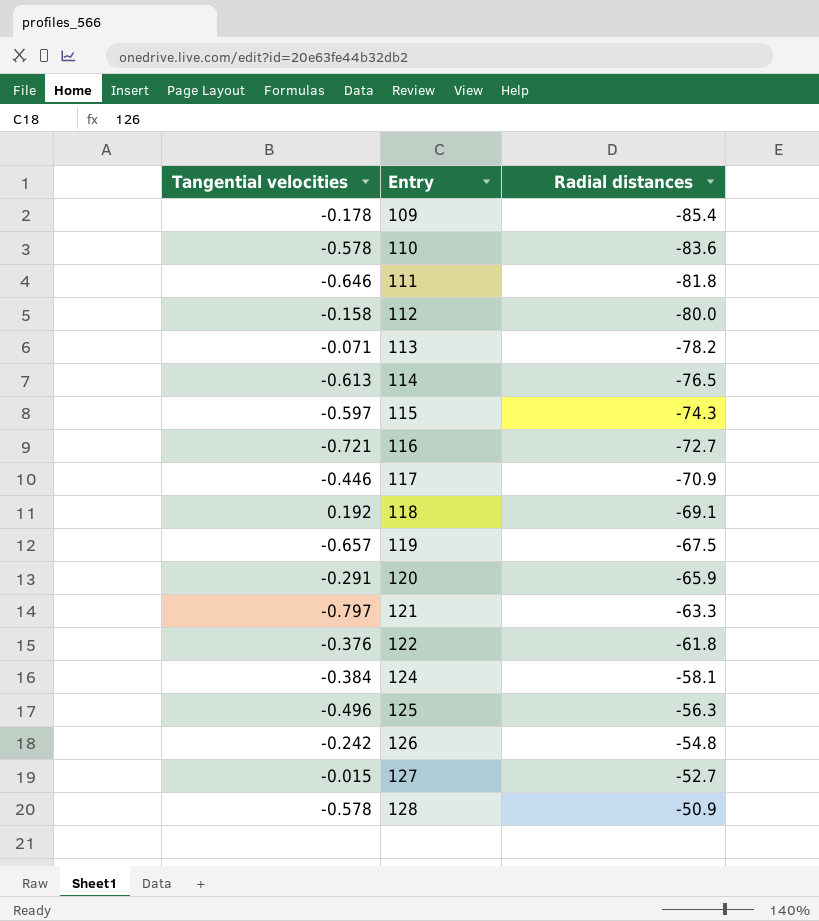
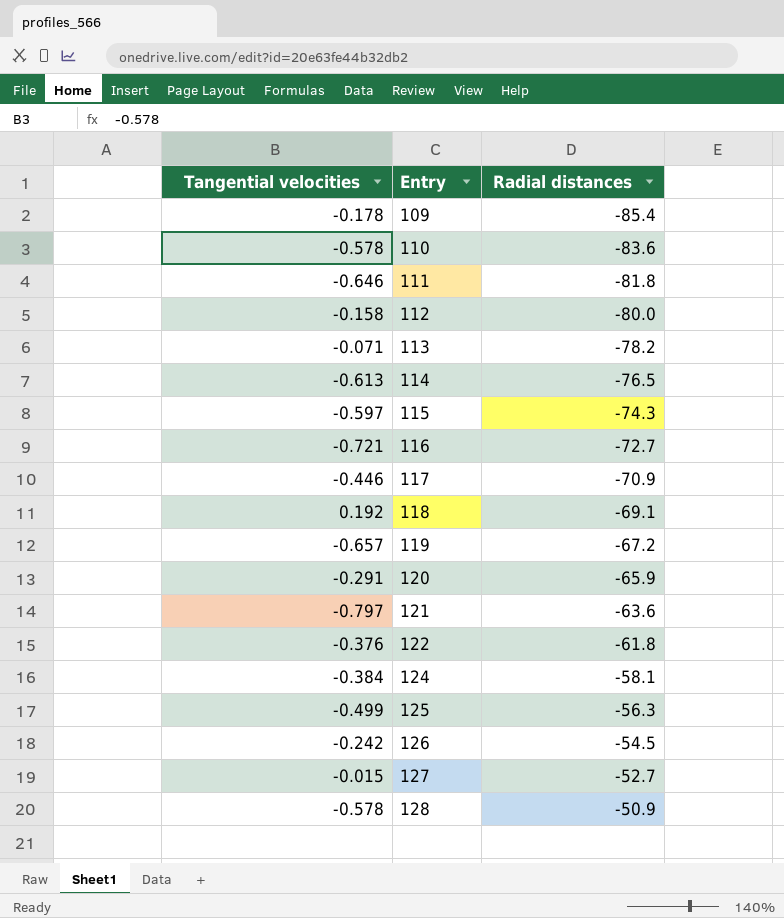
119 | Radial distances: -67.5 -> -67.2
121 | Radial distances: -63.3 -> -63.6
125 | Tangential velocities: -0.496 -> -0.499
126 | Radial distances: -54.8 -> -54.5

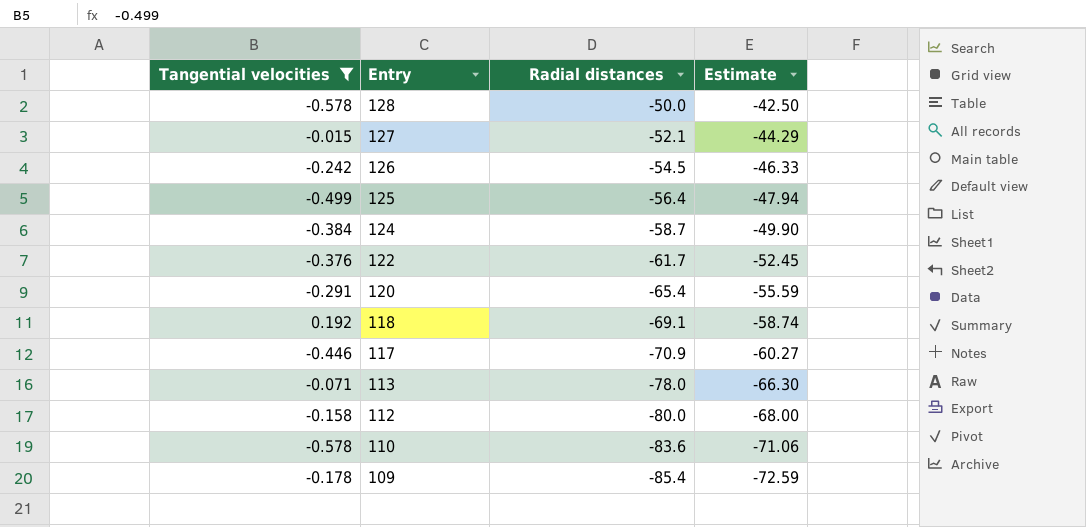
filter: none -> Tangential velocities >= -0.578
row order: Entry ascending -> Entry descending
column Estimate | formula: none -> [Radial distances] * 0.85
128 | Radial distances: -50.9 -> -50.0
127 | Radial distances: -52.7 -> -52.1
125 | Radial distances: -56.3 -> -56.4
124 | Radial distances: -58.1 -> -58.7
122 | Radial distances: -61.8 -> -61.7
120 | Radial distances: -65.9 -> -65.4
113 | Radial distances: -78.2 -> -78.0

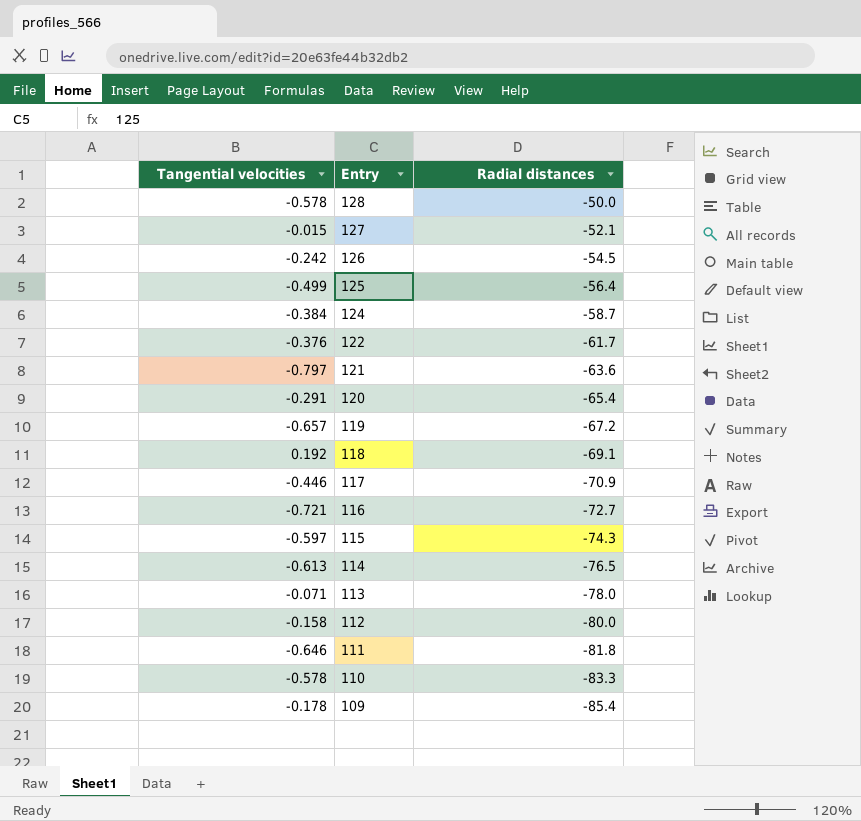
filter: Tangential velocities >= -0.578 -> none
column Estimate | formula: [Radial distances] * 0.85 -> none
110 | Radial distances: -83.6 -> -83.3

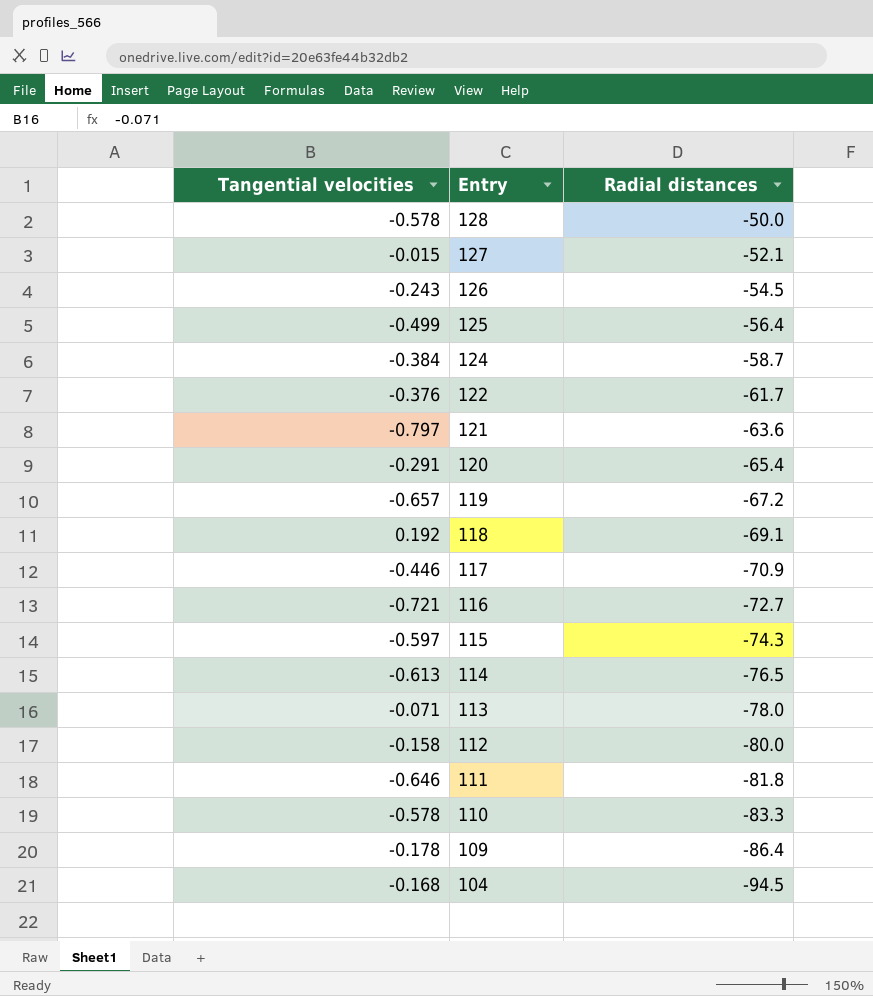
126 | Tangential velocities: -0.242 -> -0.243
109 | Radial distances: -85.4 -> -86.4
row 104: none -> -0.168 | -94.5

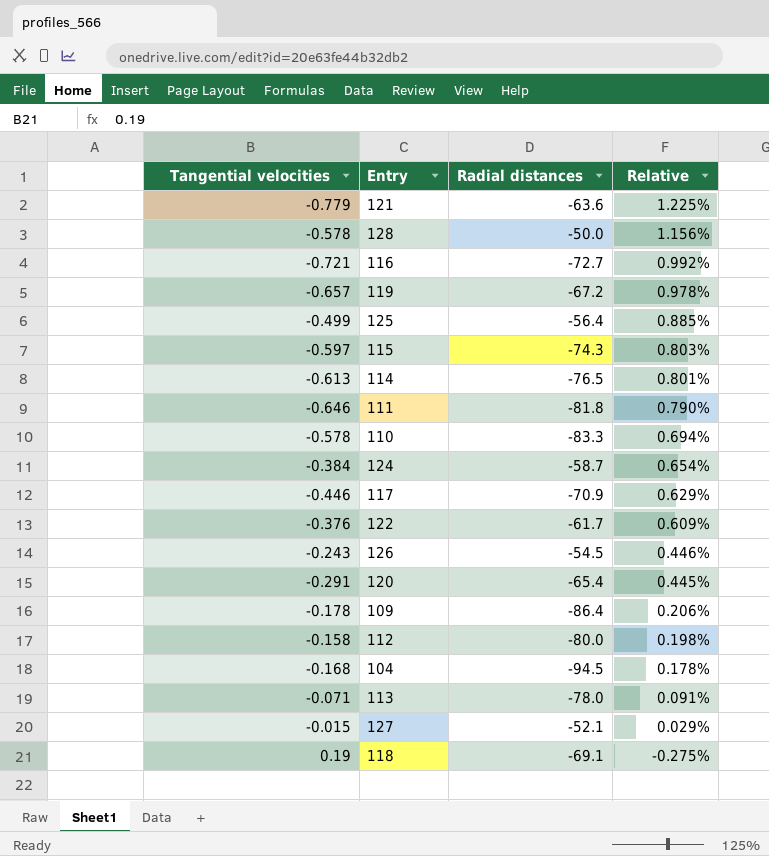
row order: Entry descending -> Relative descending
column Relative | formula: none -> [Tangential velocities] / [Radial distances]
121 | Tangential velocities: -0.797 -> -0.779
118 | Tangential velocities: 0.192 -> 0.19

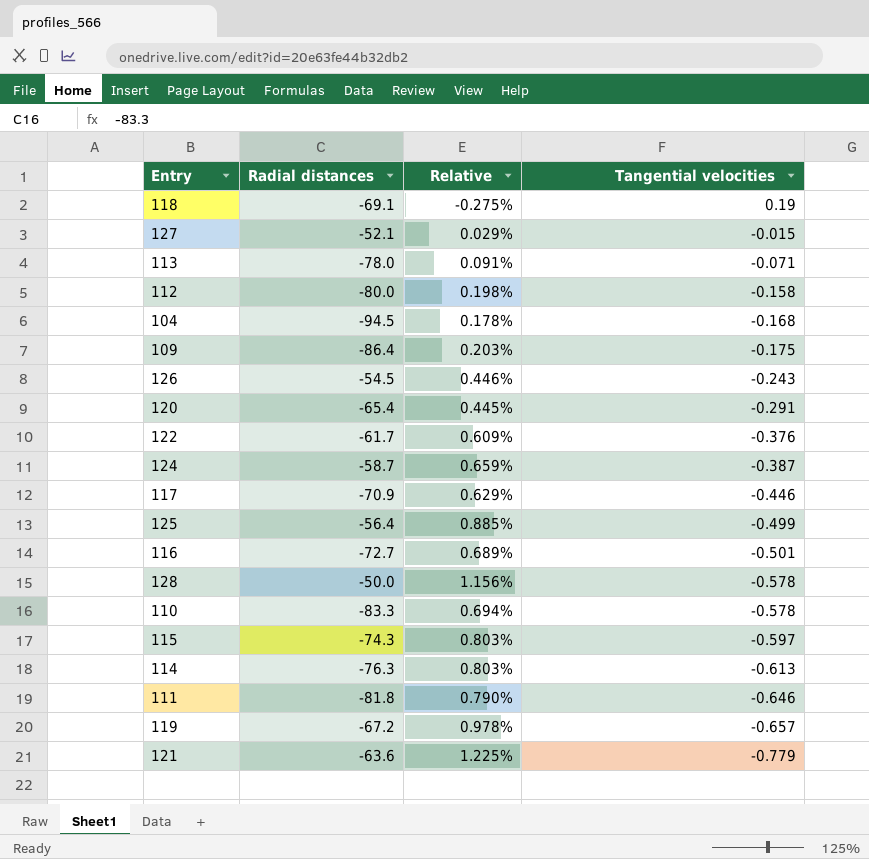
row order: Relative descending -> Tangential velocities descending
column Tangential velocities | position: 1 -> 4
109 | Relative: 0.206% -> 0.203%
109 | Tangential velocities: -0.178 -> -0.175
124 | Relative: 0.654% -> 0.659%
124 | Tangential velocities: -0.384 -> -0.387
116 | Relative: 0.992% -> 0.689%
116 | Tangential velocities: -0.721 -> -0.501
114 | Radial distances: -76.5 -> -76.3
114 | Relative: 0.801% -> 0.803%

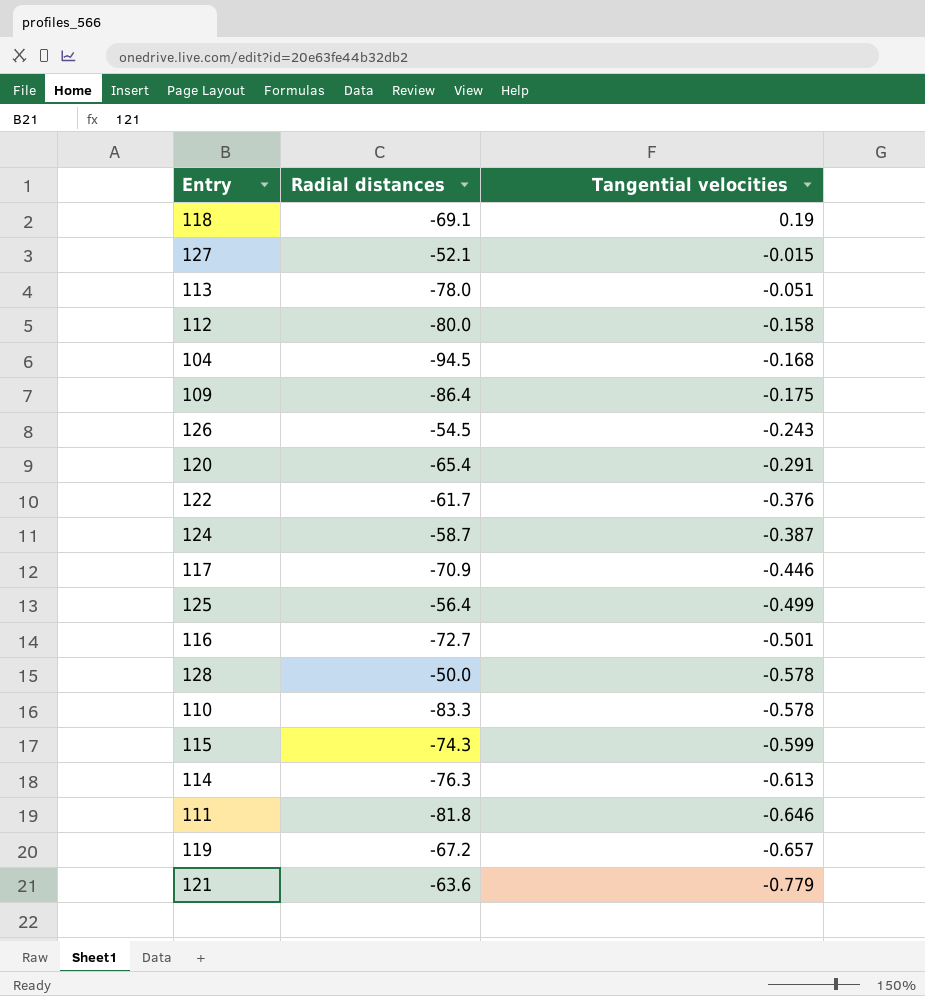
column Relative | formula: [Tangential velocities] / [Radial distances] -> none
113 | Tangential velocities: -0.071 -> -0.051
115 | Tangential velocities: -0.597 -> -0.599

